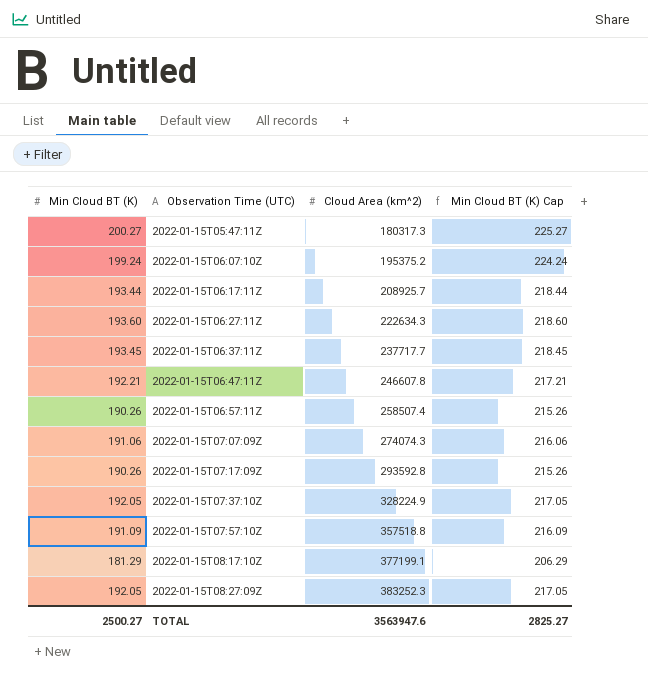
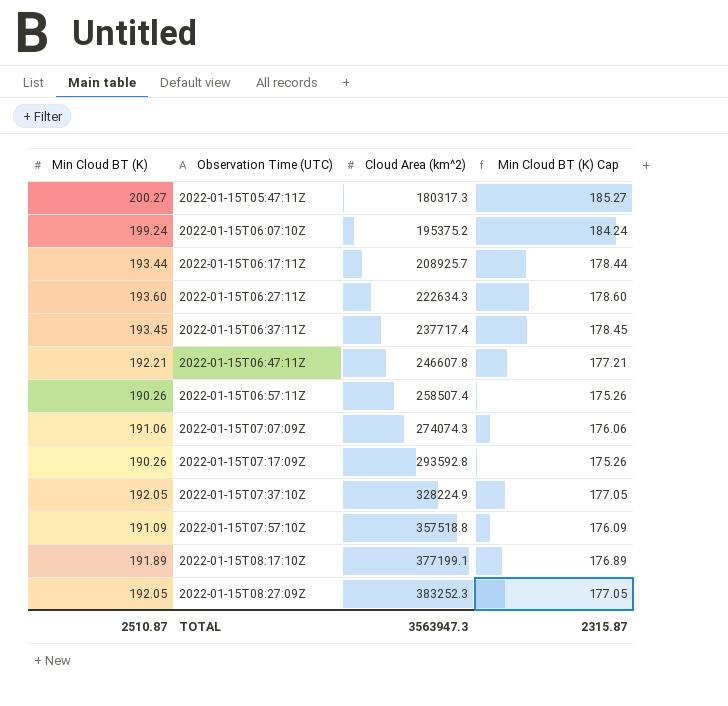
column Min Cloud BT (K) Cap | formula: [Min Cloud BT (K)] + 25 -> [Min Cloud BT (K)] - 15
2022-01-15T06:37:11Z | Cloud Area (km^2): 237717.7 -> 237717.4
2022-01-15T08:17:10Z | Min Cloud BT (K): 181.29 -> 191.89
TOTAL | Min Cloud BT (K): 2500.27 -> 2510.87
TOTAL | Cloud Area (km^2): 3563947.6 -> 3563947.3
TOTAL | Min Cloud BT (K) Cap: 2825.27 -> 2315.87

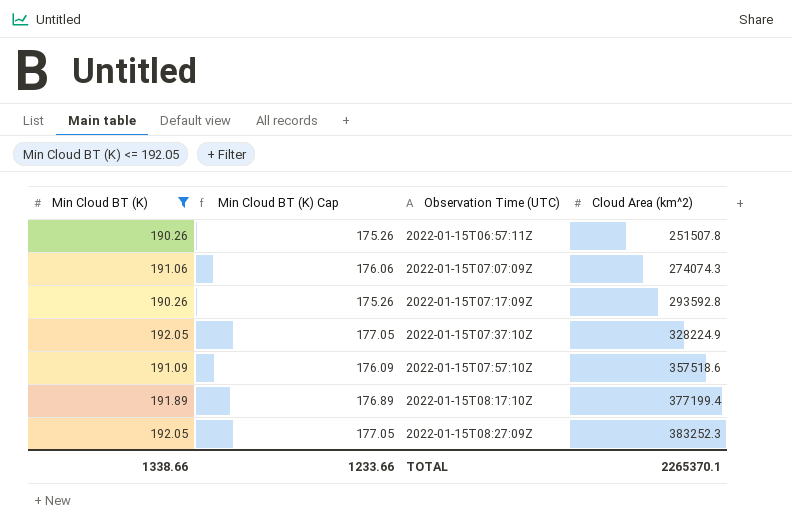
filter: none -> Min Cloud BT (K) <= 192.05
column Min Cloud BT (K) Cap | position: 4 -> 2
2022-01-15T06:57:11Z | Cloud Area (km^2): 258507.4 -> 251507.8
2022-01-15T07:57:10Z | Cloud Area (km^2): 357518.8 -> 357518.6
2022-01-15T08:17:10Z | Cloud Area (km^2): 377199.1 -> 377199.4
TOTAL | Min Cloud BT (K): 2510.87 -> 1338.66
TOTAL | Min Cloud BT (K) Cap: 2315.87 -> 1233.66
TOTAL | Cloud Area (km^2): 3563947.3 -> 2265370.1

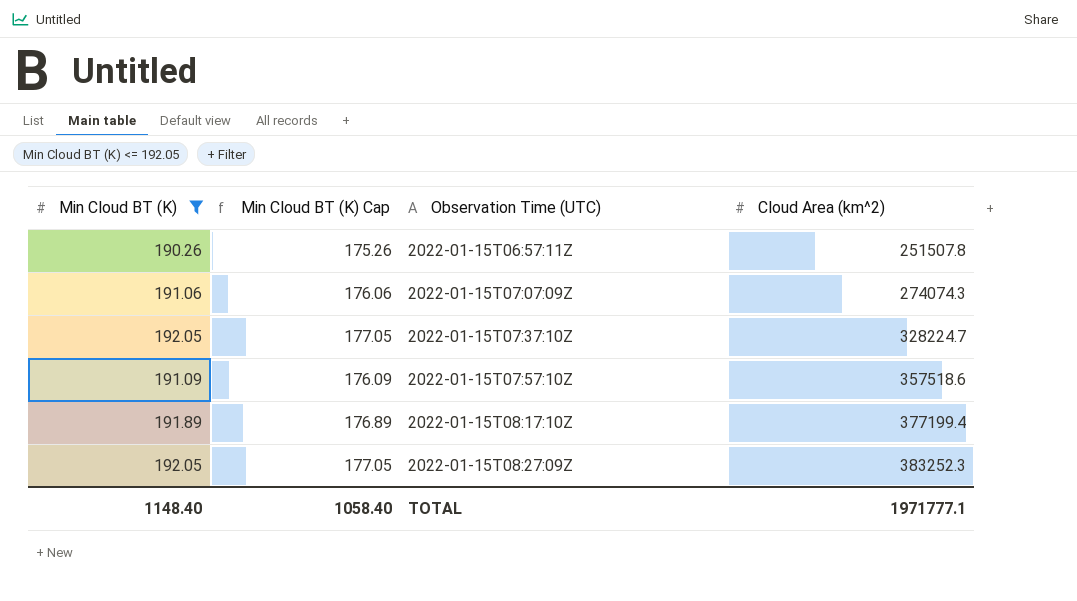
row 2022-01-15T07:17:09Z: 190.26 | 175.26 | 293592.8 -> none
2022-01-15T07:37:10Z | Cloud Area (km^2): 328224.9 -> 328224.7
TOTAL | Min Cloud BT (K): 1338.66 -> 1148.40
TOTAL | Min Cloud BT (K) Cap: 1233.66 -> 1058.40
TOTAL | Cloud Area (km^2): 2265370.1 -> 1971777.1

